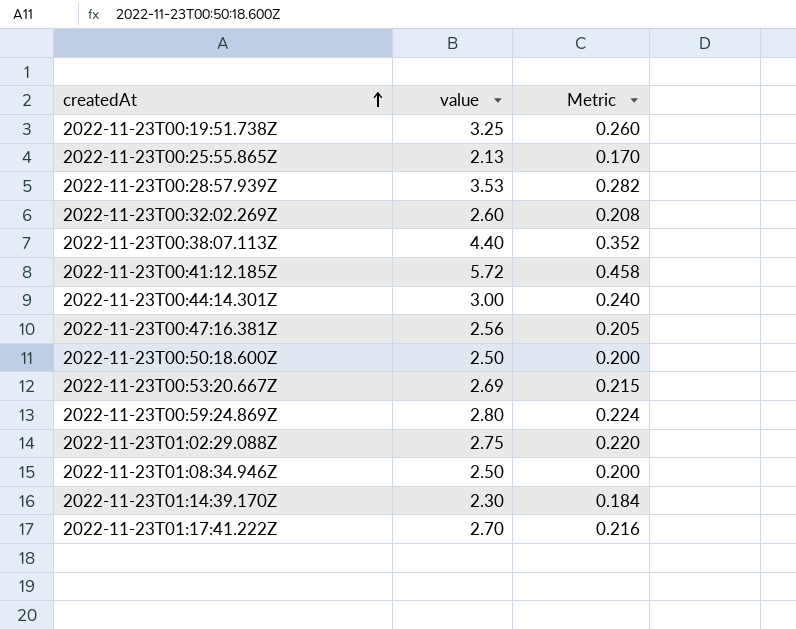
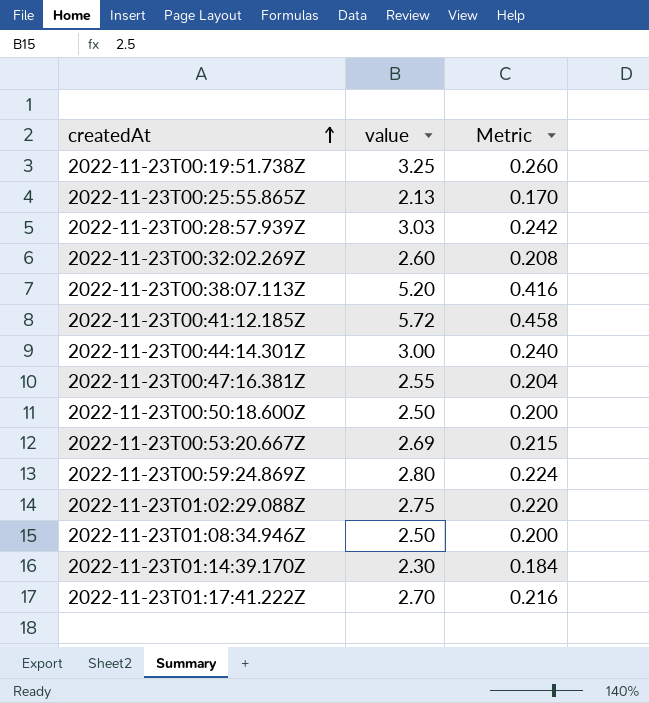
2022-11-23T00:28:57.939Z | value: 3.53 -> 3.03
2022-11-23T00:28:57.939Z | Metric: 0.282 -> 0.242
2022-11-23T00:38:07.113Z | value: 4.40 -> 5.20
2022-11-23T00:38:07.113Z | Metric: 0.352 -> 0.416
2022-11-23T00:47:16.381Z | value: 2.56 -> 2.55
2022-11-23T00:47:16.381Z | Metric: 0.205 -> 0.204

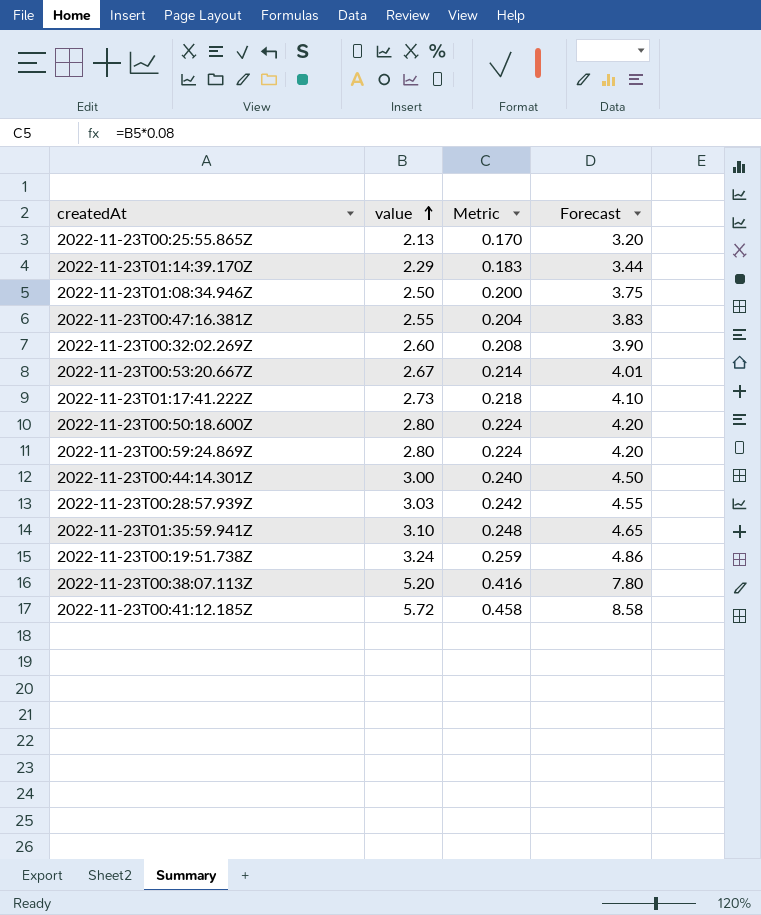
row order: createdAt ascending -> value ascending
column Forecast | formula: none -> [value] * 1.5
row 2022-11-23T01:02:29.088Z: 2.75 | 0.220 -> none
2022-11-23T01:14:39.170Z | value: 2.30 -> 2.29
2022-11-23T01:14:39.170Z | Metric: 0.184 -> 0.183
2022-11-23T00:53:20.667Z | value: 2.69 -> 2.67
2022-11-23T00:53:20.667Z | Metric: 0.215 -> 0.214
2022-11-23T01:17:41.222Z | value: 2.70 -> 2.73
2022-11-23T01:17:41.222Z | Metric: 0.216 -> 0.218
2022-11-23T00:50:18.600Z | value: 2.50 -> 2.80
2022-11-23T00:50:18.600Z | Metric: 0.200 -> 0.224
row 2022-11-23T01:35:59.941Z: none -> 3.10 | 0.248 | 4.65
2022-11-23T00:19:51.738Z | value: 3.25 -> 3.24
2022-11-23T00:19:51.738Z | Metric: 0.260 -> 0.259

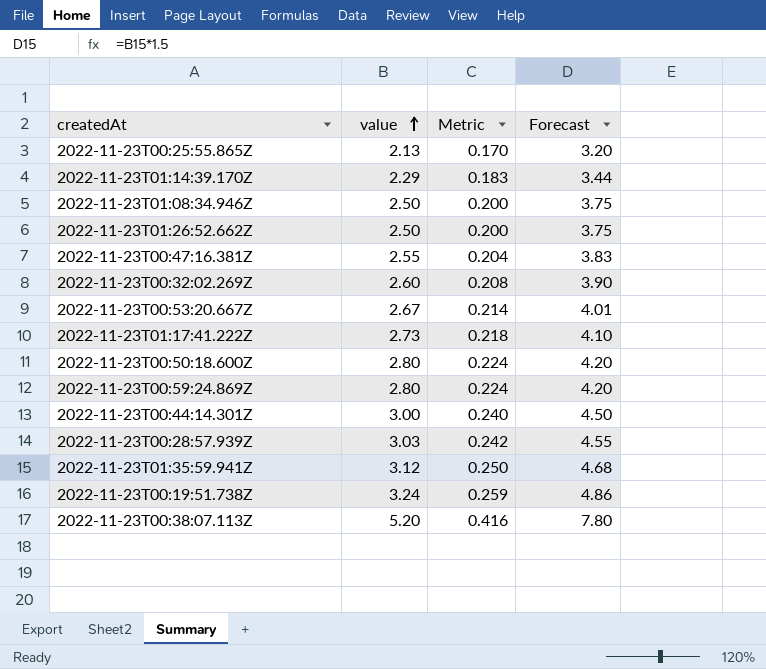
row 2022-11-23T00:41:12.185Z: 5.72 | 0.458 | 8.58 -> none
row 2022-11-23T01:26:52.662Z: none -> 2.50 | 0.200 | 3.75
2022-11-23T01:35:59.941Z | value: 3.10 -> 3.12
2022-11-23T01:35:59.941Z | Metric: 0.248 -> 0.250
2022-11-23T01:35:59.941Z | Forecast: 4.65 -> 4.68

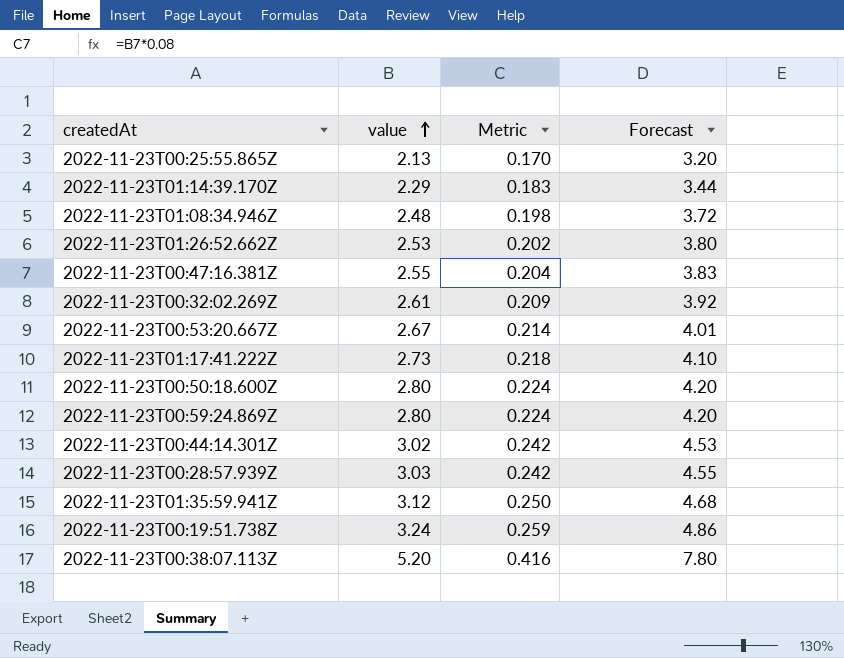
2022-11-23T01:08:34.946Z | value: 2.50 -> 2.48
2022-11-23T01:08:34.946Z | Metric: 0.200 -> 0.198
2022-11-23T01:08:34.946Z | Forecast: 3.75 -> 3.72
2022-11-23T01:26:52.662Z | value: 2.50 -> 2.53
2022-11-23T01:26:52.662Z | Metric: 0.200 -> 0.202
2022-11-23T01:26:52.662Z | Forecast: 3.75 -> 3.80
2022-11-23T00:32:02.269Z | value: 2.60 -> 2.61
2022-11-23T00:32:02.269Z | Metric: 0.208 -> 0.209
2022-11-23T00:32:02.269Z | Forecast: 3.90 -> 3.92
2022-11-23T00:44:14.301Z | value: 3.00 -> 3.02
2022-11-23T00:44:14.301Z | Metric: 0.240 -> 0.242
2022-11-23T00:44:14.301Z | Forecast: 4.50 -> 4.53

